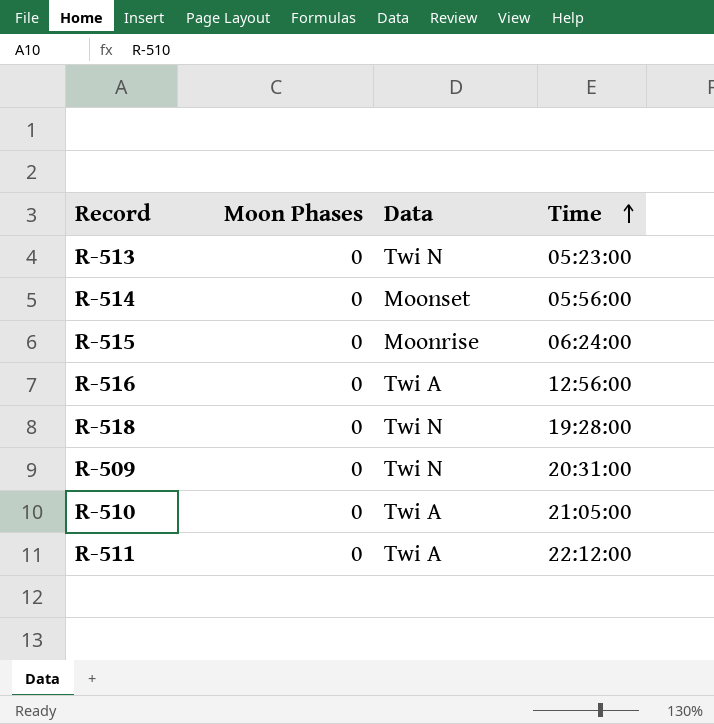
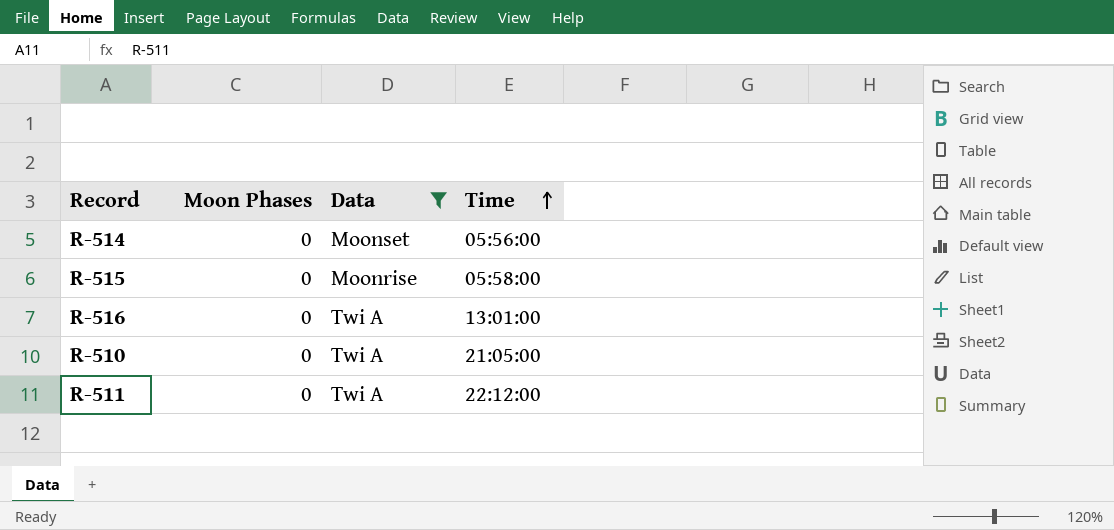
filter: none -> Data != Twi N
R-515 | Time: 06:24:00 -> 05:58:00
R-516 | Time: 12:56:00 -> 13:01:00

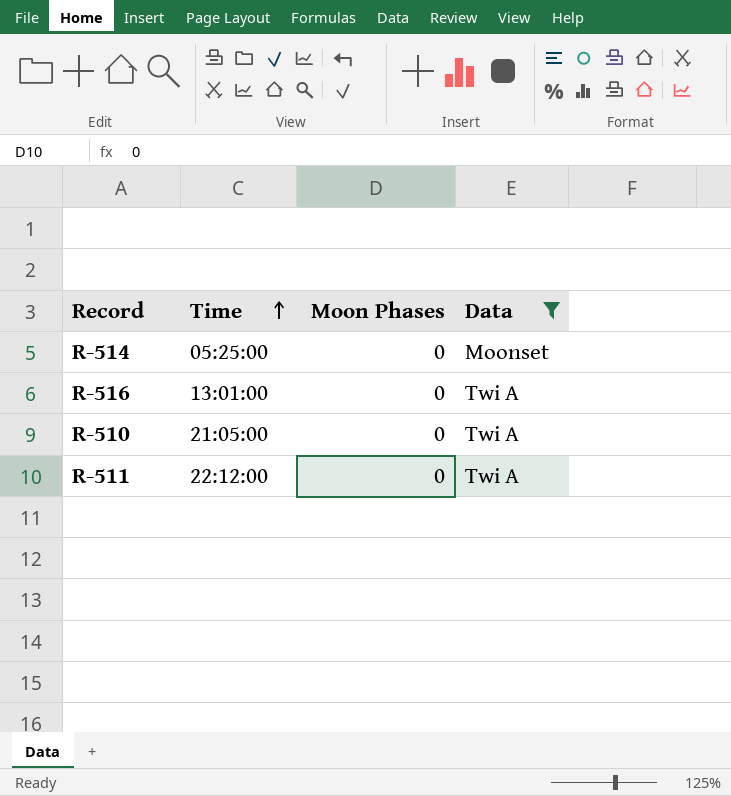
column Time | position: 4 -> 2
row R-515: 0 | Moonrise | 05:58:00 -> none
R-514 | Time: 05:56:00 -> 05:25:00

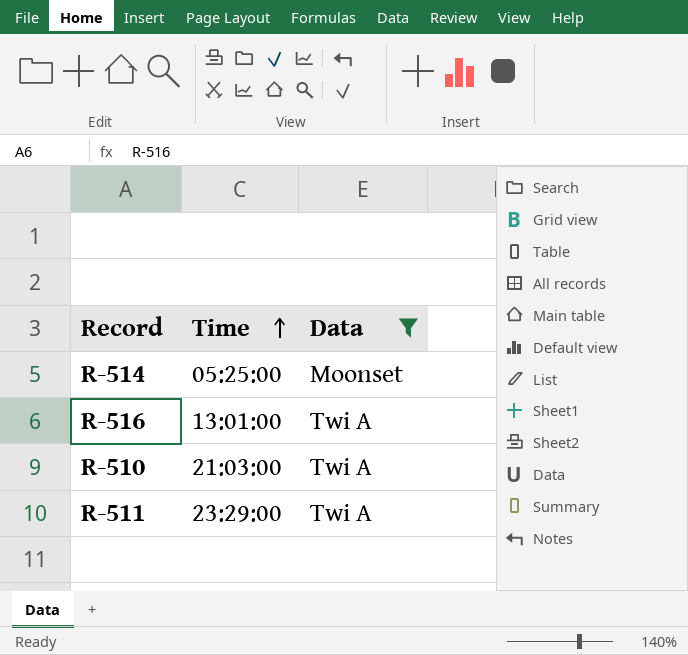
column Moon Phases | position: 3 -> none
R-510 | Time: 21:05:00 -> 21:03:00
R-511 | Time: 22:12:00 -> 23:29:00

